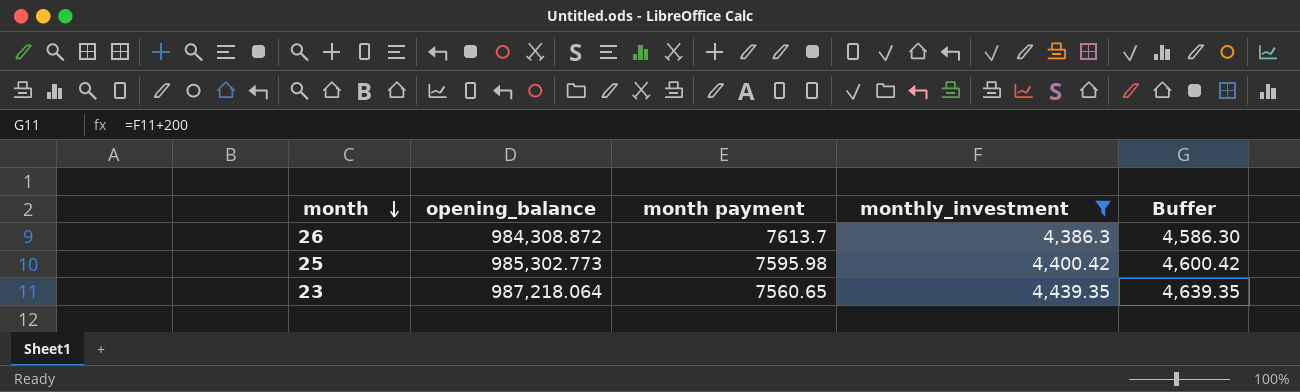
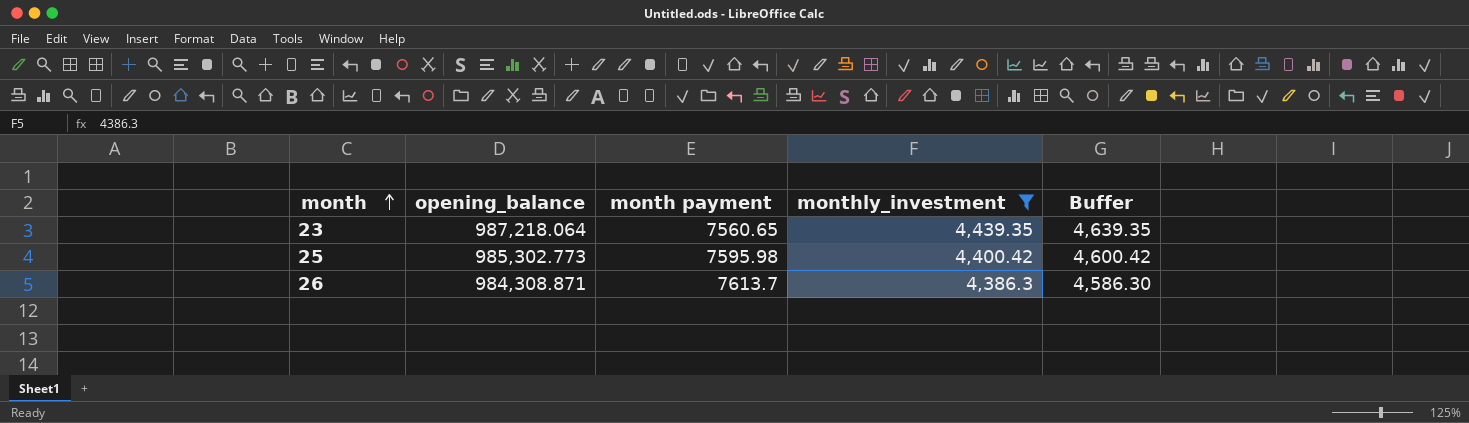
row order: month descending -> month ascending
26 | opening_balance: 984,308.872 -> 984,308.871

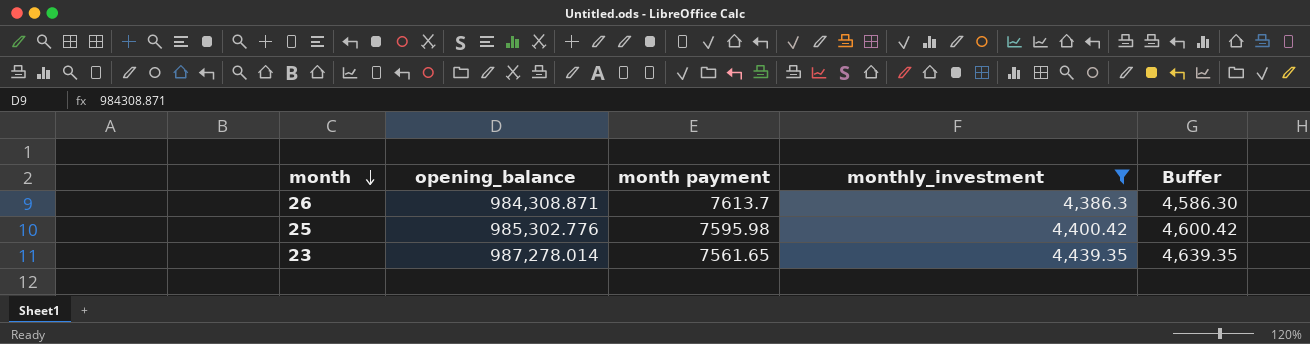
row order: month ascending -> month descending
25 | opening_balance: 985,302.773 -> 985,302.776
23 | opening_balance: 987,218.064 -> 987,278.014
23 | month payment: 7560.65 -> 7561.65

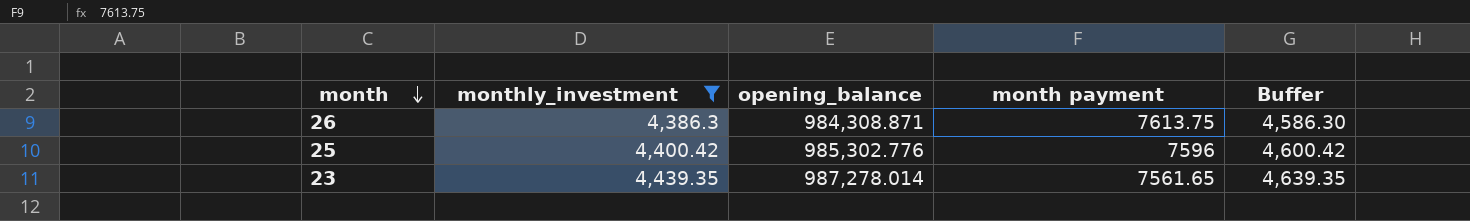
column monthly_investment | position: 4 -> 2
26 | month payment: 7613.7 -> 7613.75
25 | month payment: 7595.98 -> 7596

